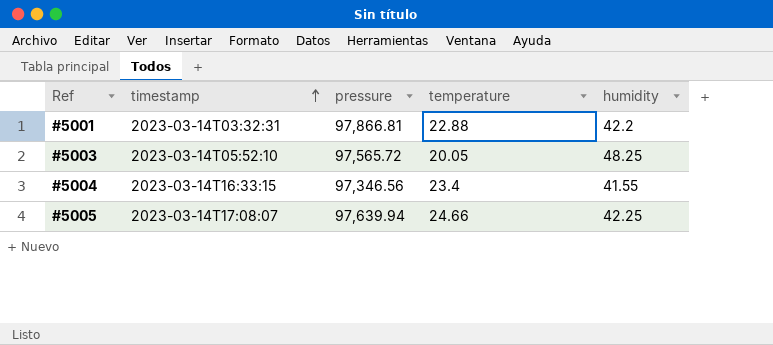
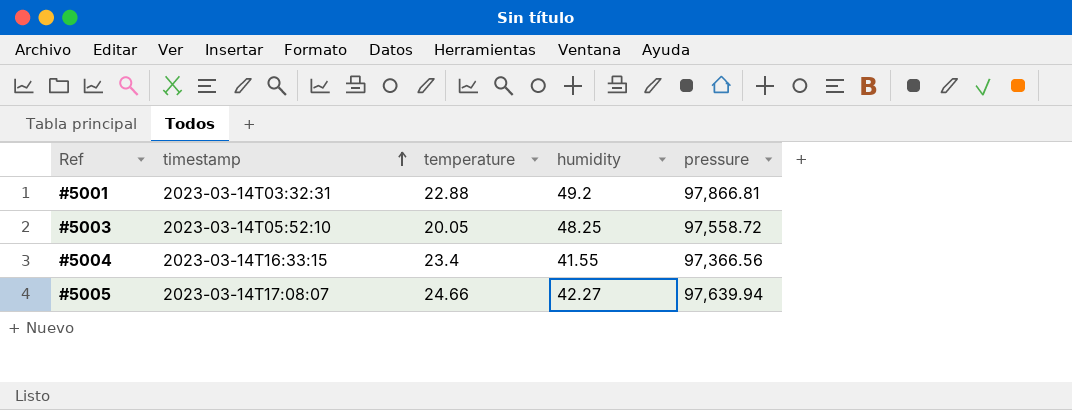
column pressure | position: 3 -> 5
#5001 | humidity: 42.2 -> 49.2
#5003 | pressure: 97,565.72 -> 97,558.72
#5004 | pressure: 97,346.56 -> 97,366.56
#5005 | humidity: 42.25 -> 42.27

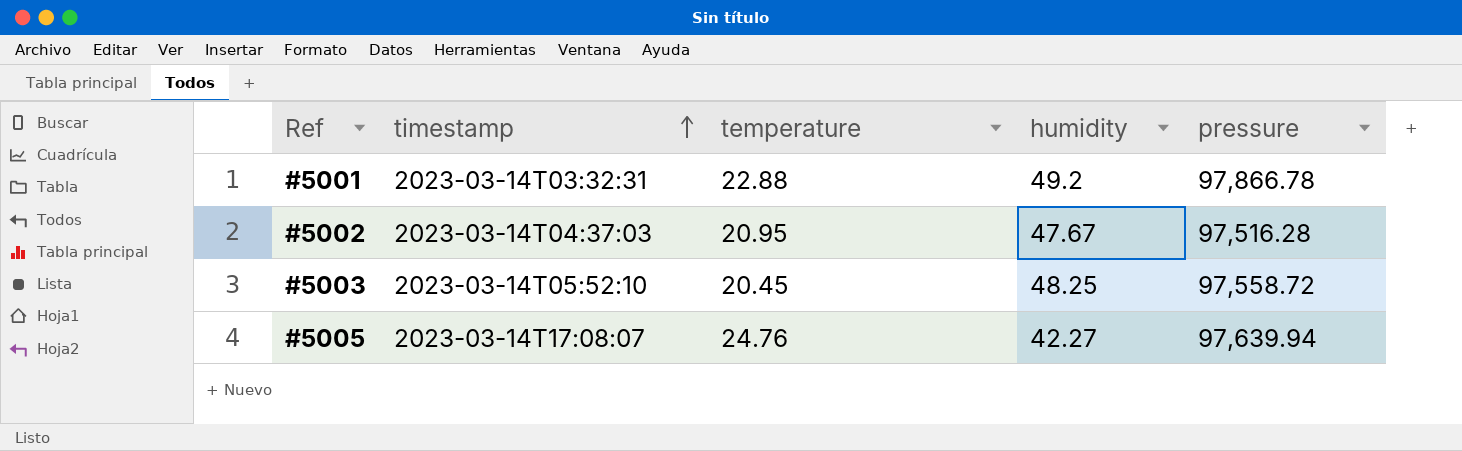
row #5004: 2023-03-14T16:33:15 | 23.4 | 41.55 | 97,366.56 -> none
#5001 | pressure: 97,866.81 -> 97,866.78
row #5002: none -> 2023-03-14T04:37:03 | 20.95 | 47.67 | 97,516.28
#5003 | temperature: 20.05 -> 20.45
#5005 | temperature: 24.66 -> 24.76

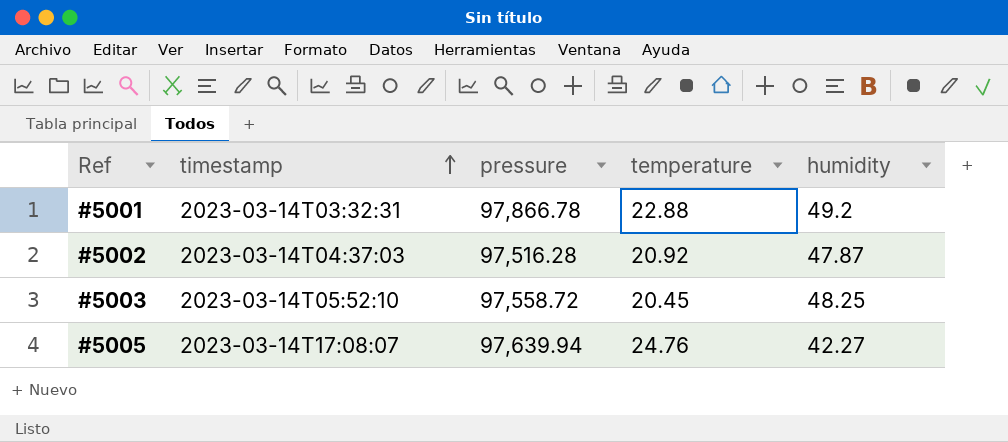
column pressure | position: 5 -> 3
#5002 | temperature: 20.95 -> 20.92
#5002 | humidity: 47.67 -> 47.87

